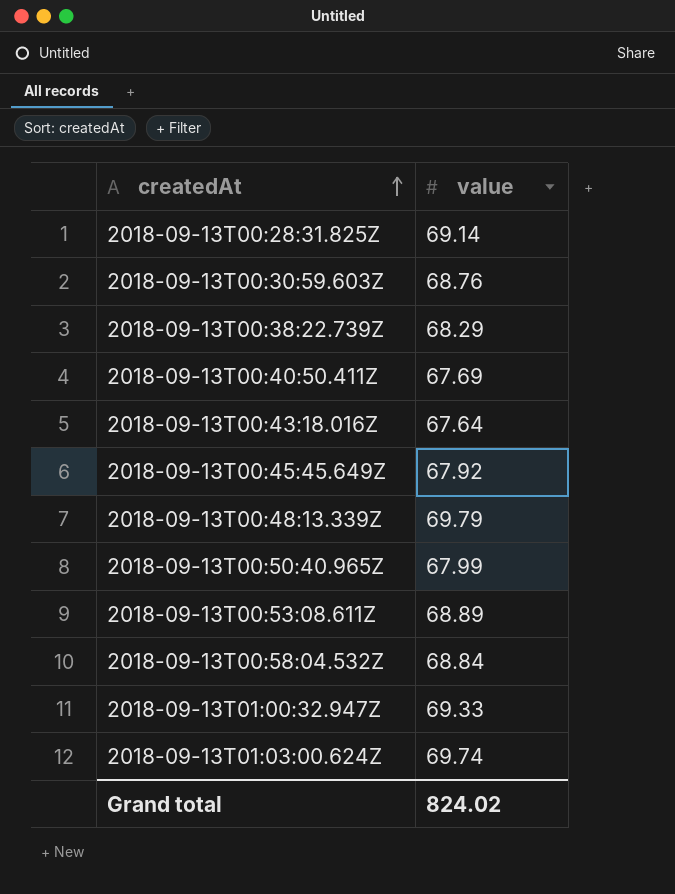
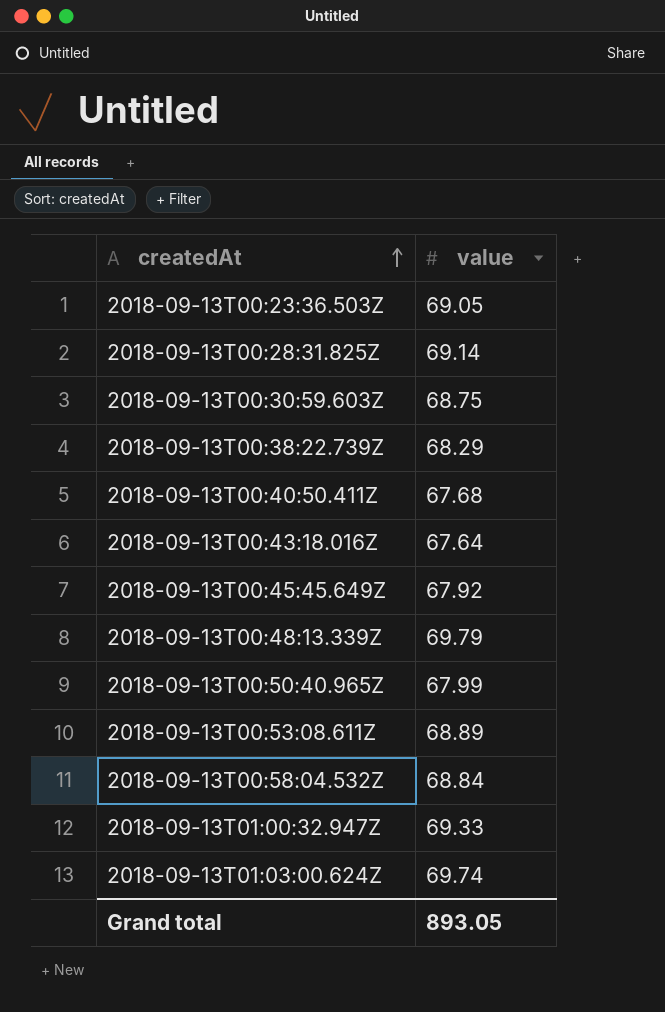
row 2018-09-13T00:23:36.503Z: none -> 69.05
2018-09-13T00:30:59.603Z | value: 68.76 -> 68.75
2018-09-13T00:40:50.411Z | value: 67.69 -> 67.68
Grand total | value: 824.02 -> 893.05

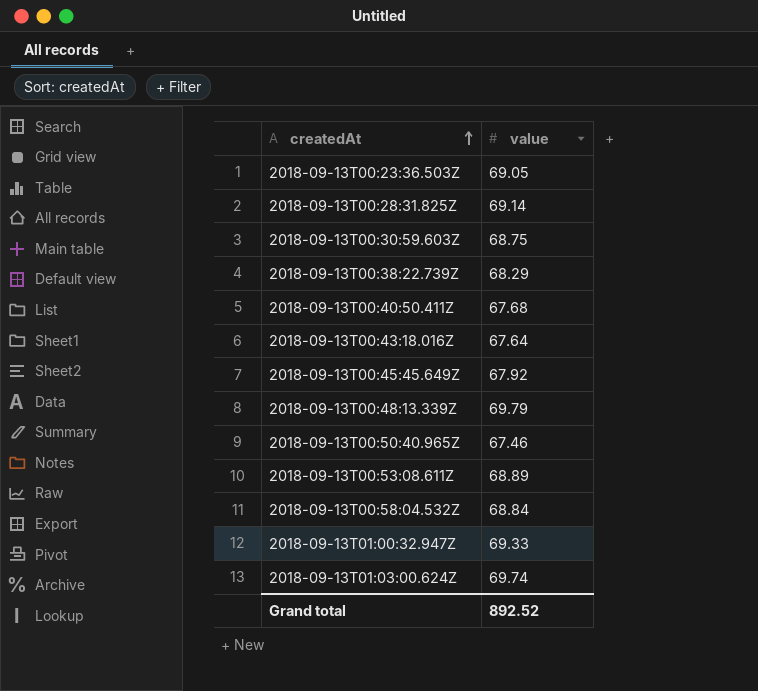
2018-09-13T00:50:40.965Z | value: 67.99 -> 67.46
Grand total | value: 893.05 -> 892.52

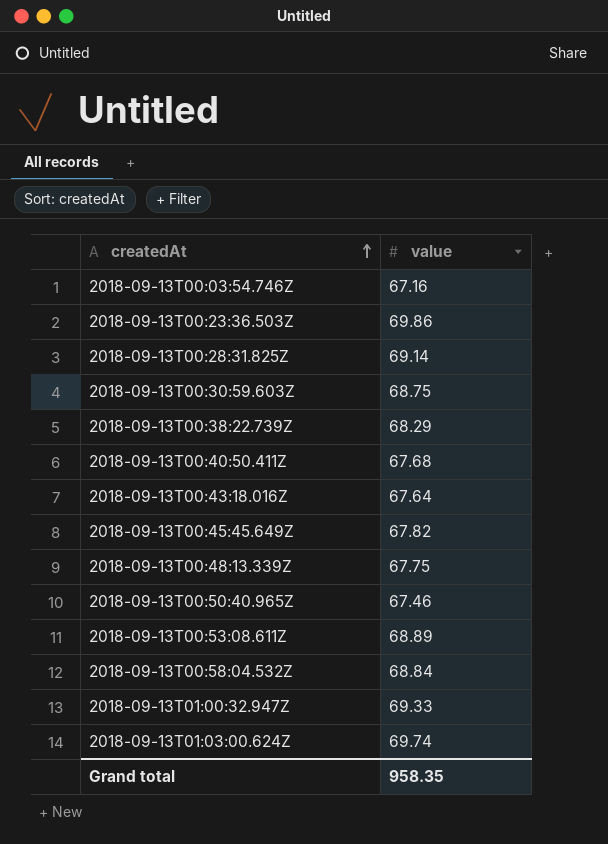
row 2018-09-13T00:03:54.746Z: none -> 67.16
2018-09-13T00:23:36.503Z | value: 69.05 -> 69.86
2018-09-13T00:45:45.649Z | value: 67.92 -> 67.82
2018-09-13T00:48:13.339Z | value: 69.79 -> 67.75
Grand total | value: 892.52 -> 958.35

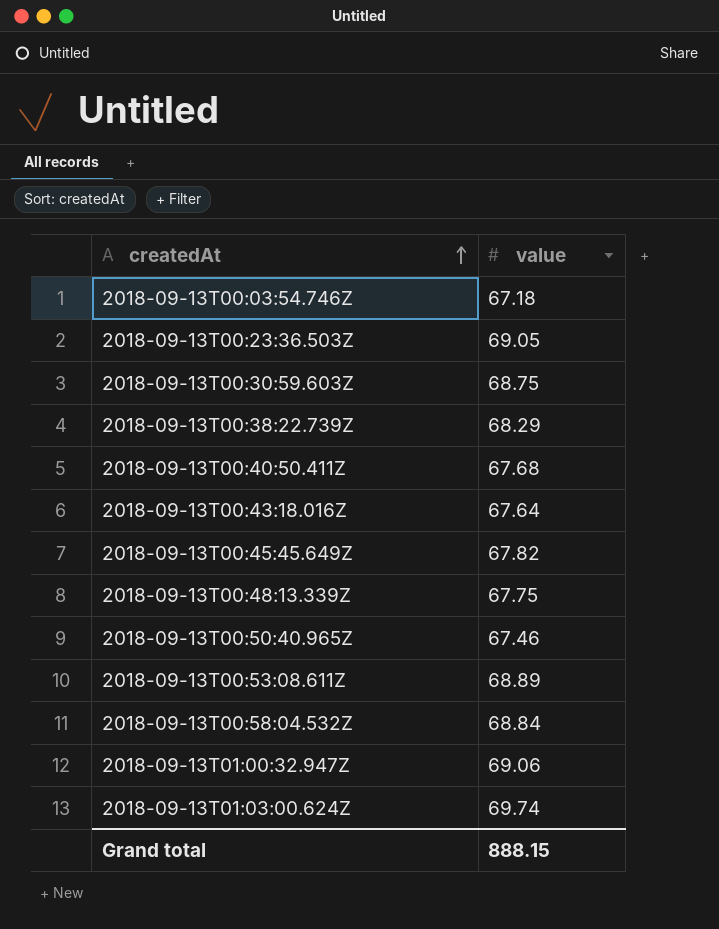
row 2018-09-13T00:28:31.825Z: 69.14 -> none
2018-09-13T00:03:54.746Z | value: 67.16 -> 67.18
2018-09-13T00:23:36.503Z | value: 69.86 -> 69.05
2018-09-13T01:00:32.947Z | value: 69.33 -> 69.06
Grand total | value: 958.35 -> 888.15

